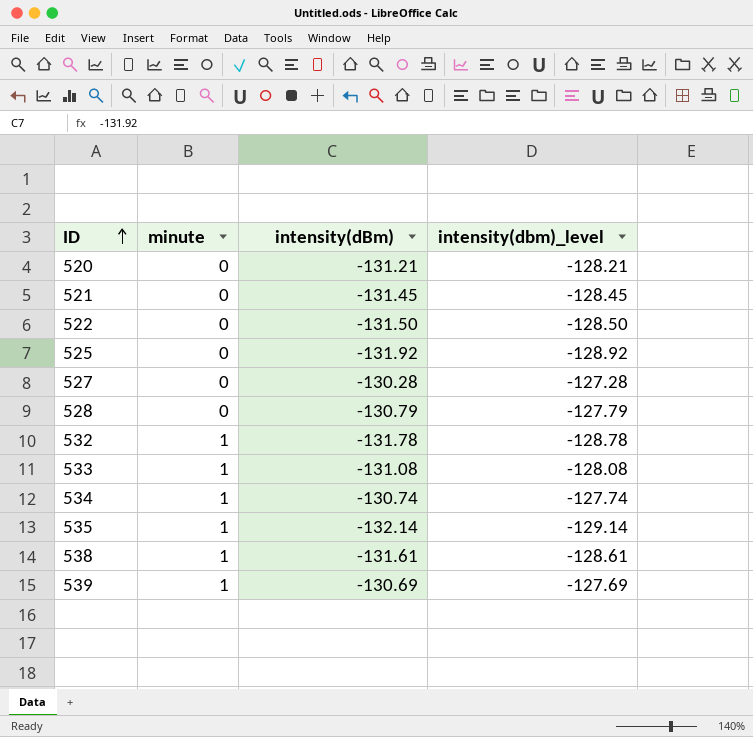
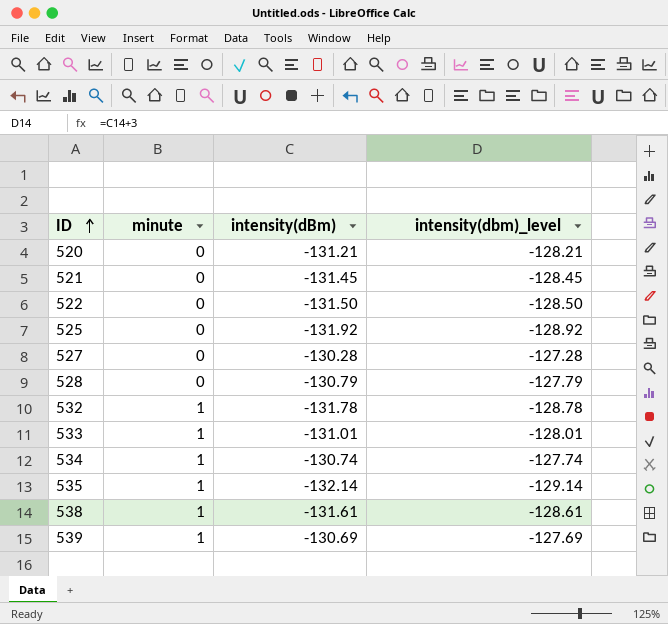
533 | intensity(dBm): -131.08 -> -131.01
533 | intensity(dbm)_level: -128.08 -> -128.01

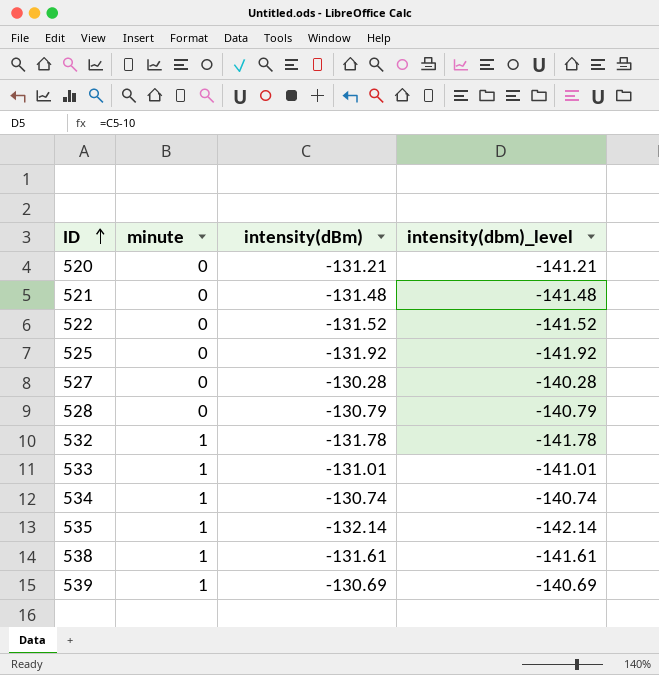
column intensity(dbm)_level | formula: [intensity(dBm)] + 3 -> [intensity(dBm)] - 10
521 | intensity(dBm): -131.45 -> -131.48
522 | intensity(dBm): -131.50 -> -131.52

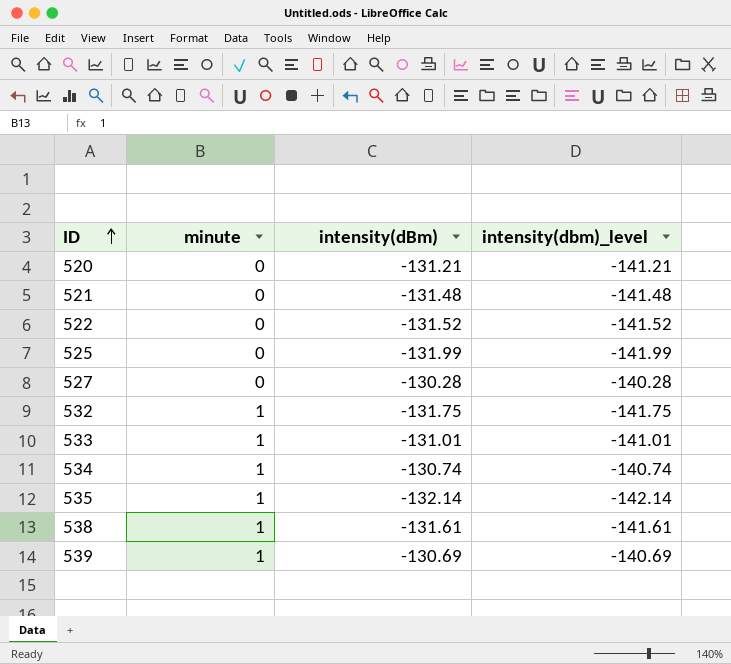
row 528: 0 | -130.79 | -140.79 -> none
525 | intensity(dBm): -131.92 -> -131.99
525 | intensity(dbm)_level: -141.92 -> -141.99
532 | intensity(dBm): -131.78 -> -131.75
532 | intensity(dbm)_level: -141.78 -> -141.75

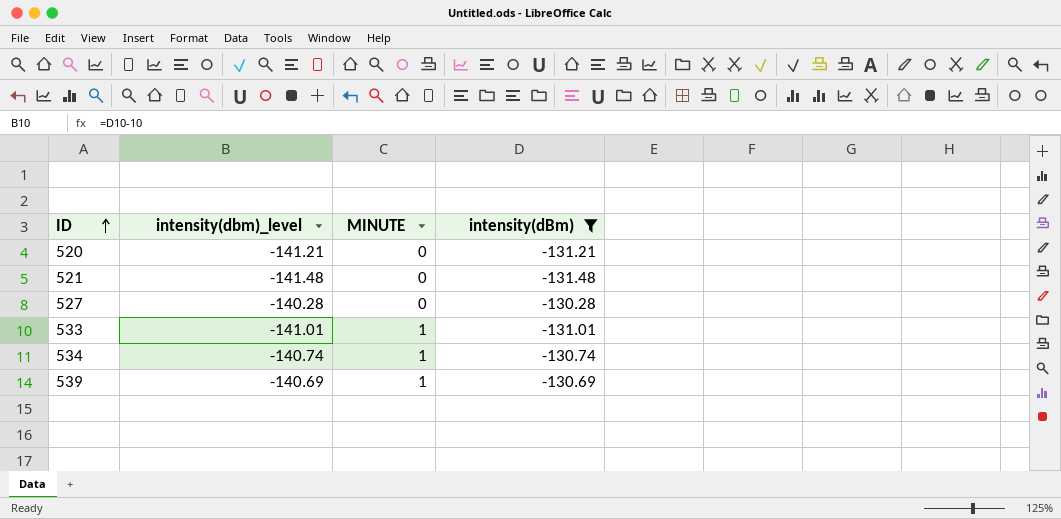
filter: none -> intensity(dBm) >= -131.48
column intensity(dbm)_level | position: 4 -> 2
column name: minute -> MINUTE

